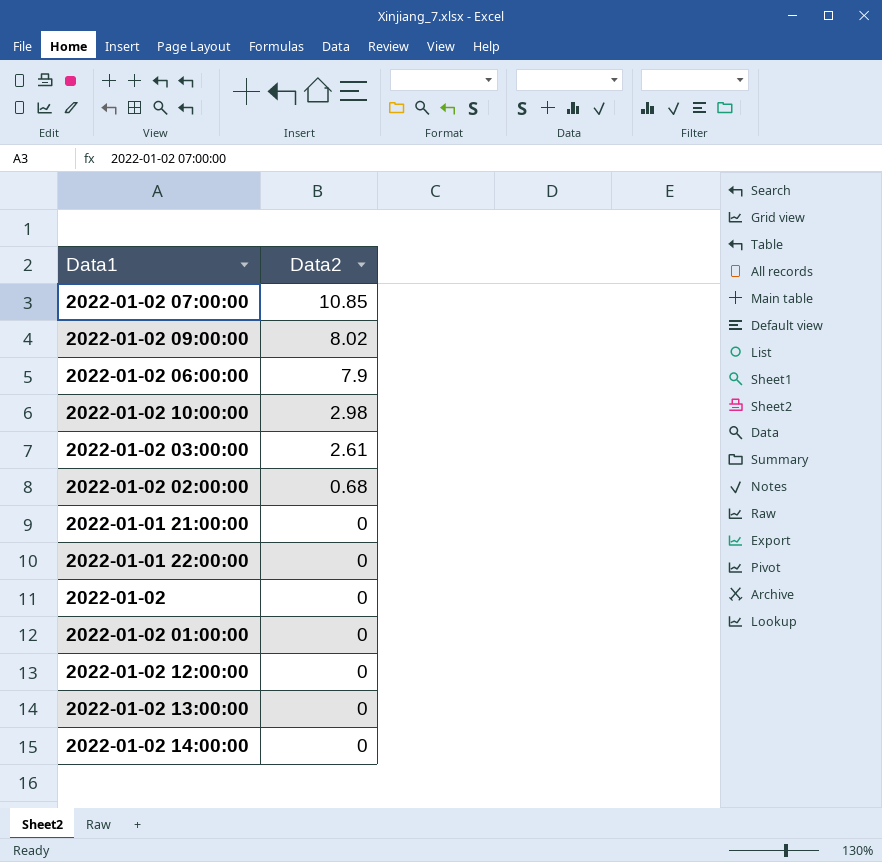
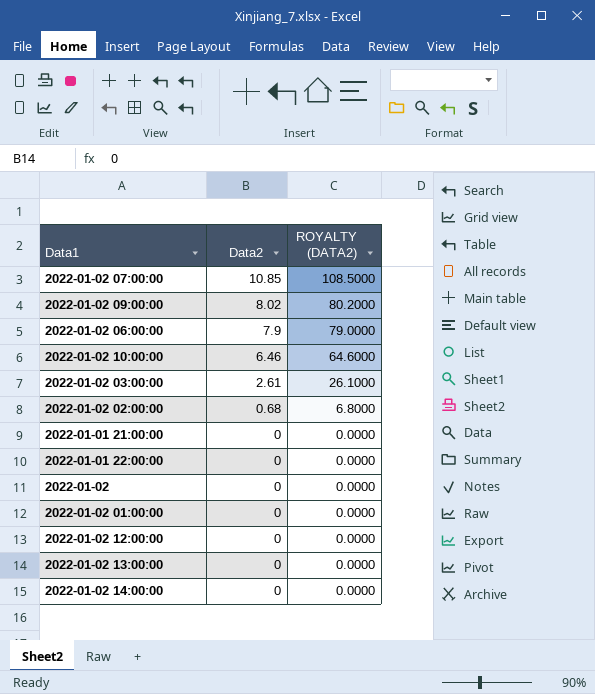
column ROYALTY (DATA2) | formula: none -> [Data2] * 10
2022-01-02 10:00:00 | Data2: 2.98 -> 6.46

